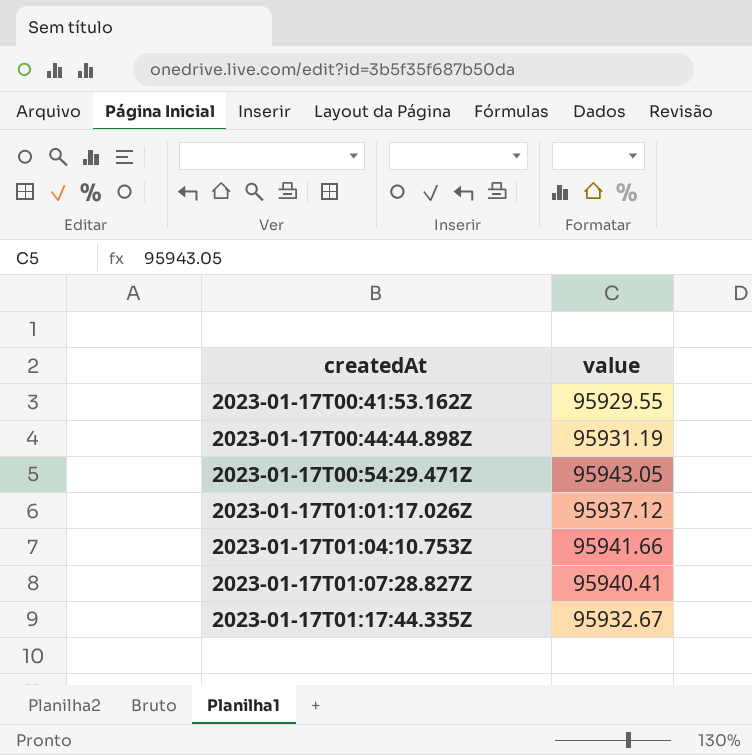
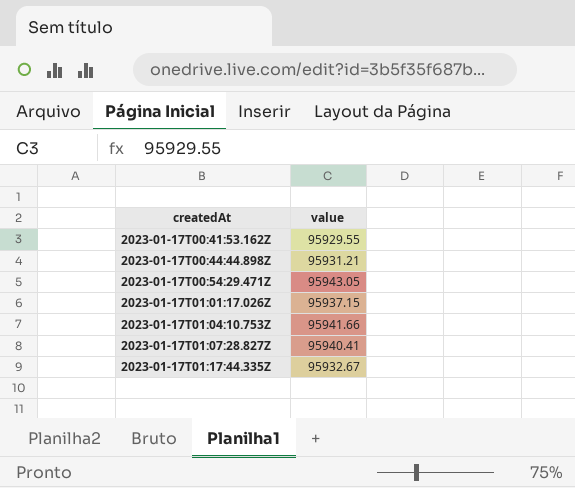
2023-01-17T00:44:44.898Z | value: 95931.19 -> 95931.21
2023-01-17T01:01:17.026Z | value: 95937.12 -> 95937.15

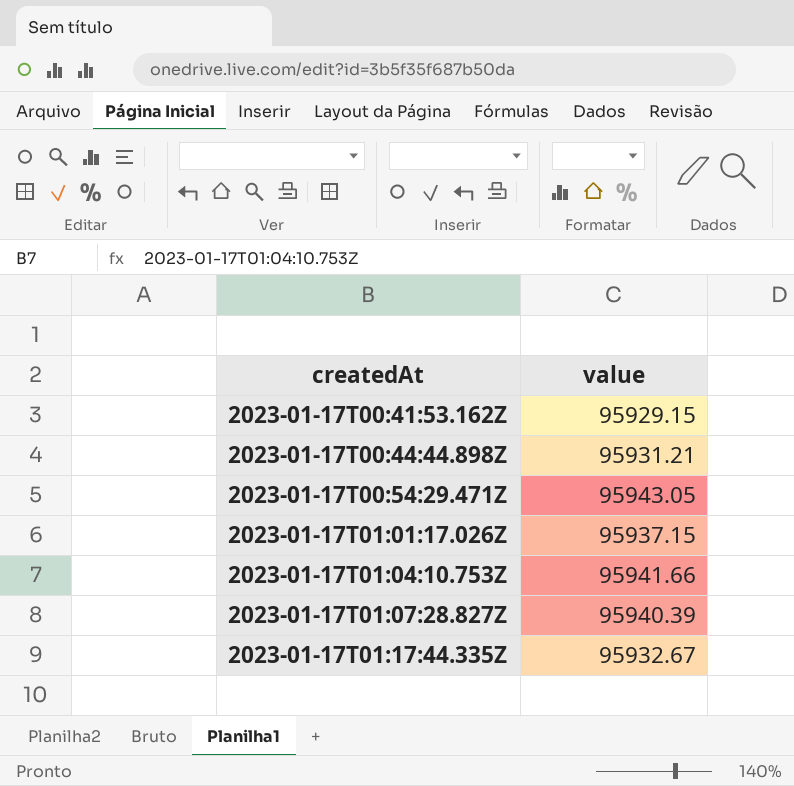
2023-01-17T00:41:53.162Z | value: 95929.55 -> 95929.15
2023-01-17T01:07:28.827Z | value: 95940.41 -> 95940.39

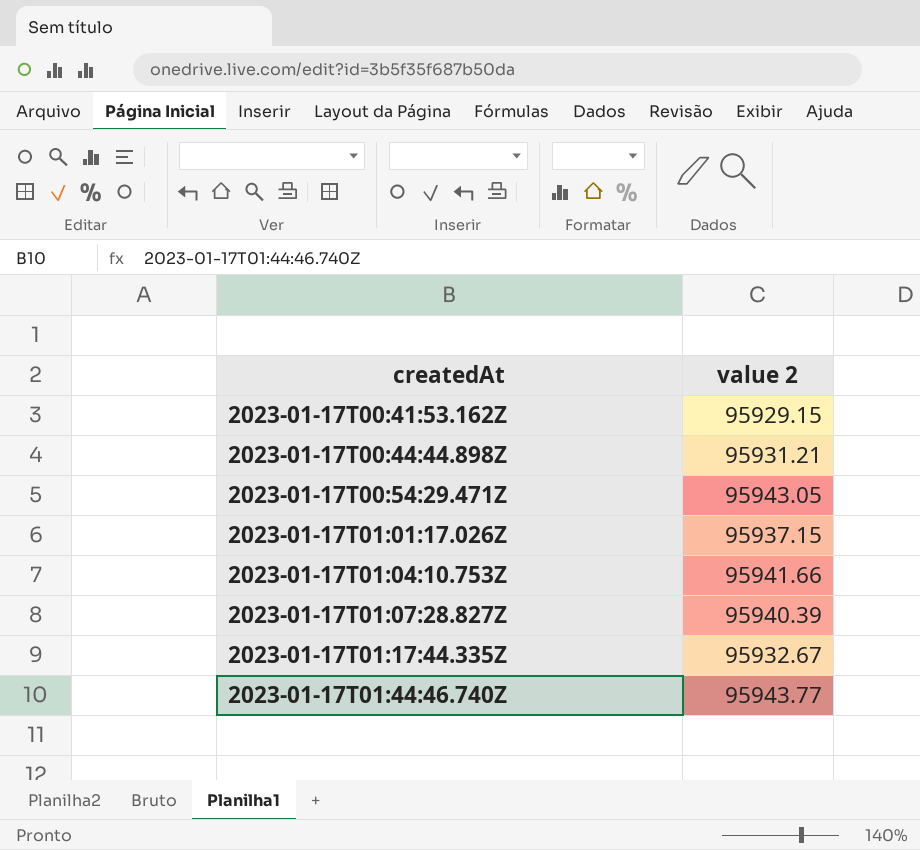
column name: value -> value 2
row 2023-01-17T01:44:46.740Z: none -> 95943.77

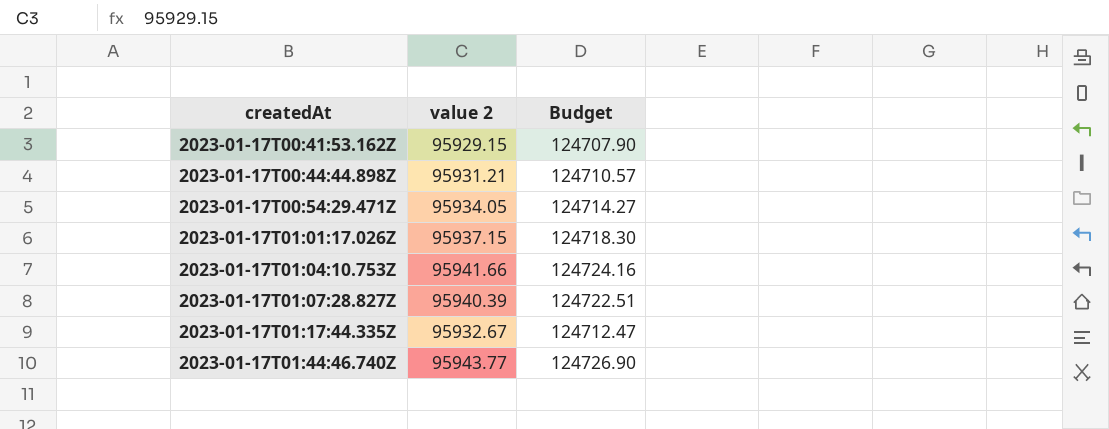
column Budget | formula: none -> [value 2] * 1.3
2023-01-17T00:54:29.471Z | value 2: 95943.05 -> 95934.05

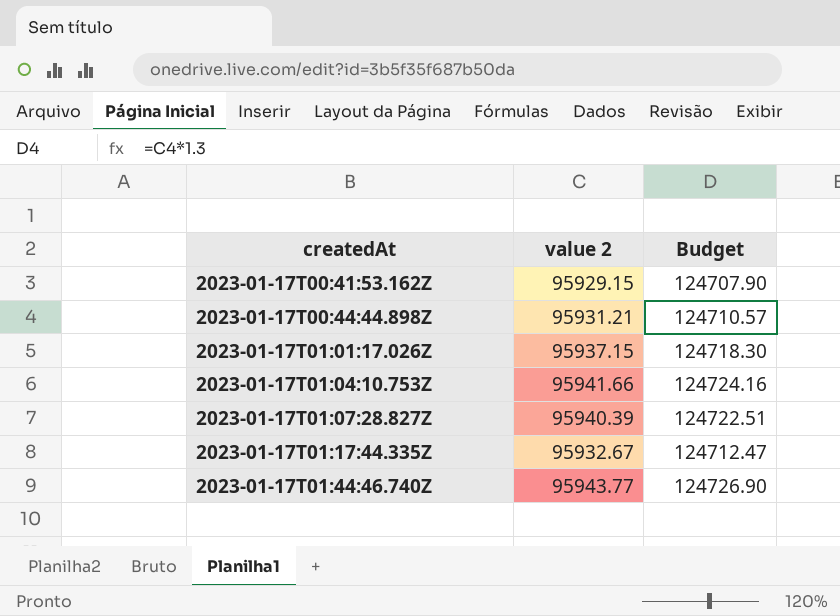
row 2023-01-17T00:54:29.471Z: 95934.05 | 124714.27 -> none

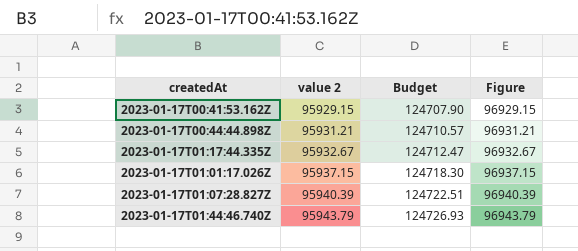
row order: createdAt ascending -> value 2 ascending
column Figure | formula: none -> [value 2] + 1000
row 2023-01-17T01:04:10.753Z: 95941.66 | 124724.16 -> none
2023-01-17T01:44:46.740Z | value 2: 95943.77 -> 95943.79
2023-01-17T01:44:46.740Z | Budget: 124726.90 -> 124726.93

